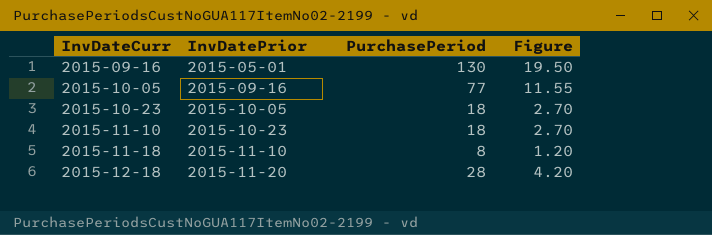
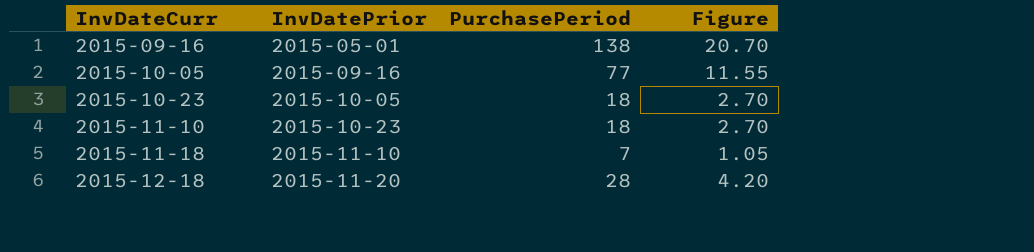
2015-09-16 | PurchasePeriod: 130 -> 138
2015-09-16 | Figure: 19.50 -> 20.70
2015-11-18 | PurchasePeriod: 8 -> 7
2015-11-18 | Figure: 1.20 -> 1.05

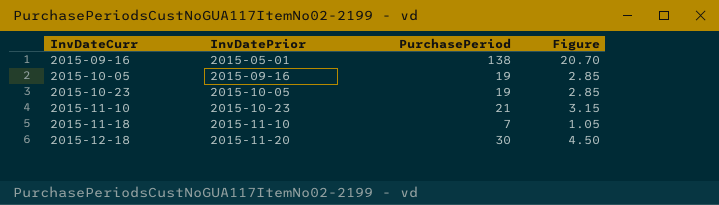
2015-10-05 | PurchasePeriod: 77 -> 19
2015-10-05 | Figure: 11.55 -> 2.85
2015-10-23 | PurchasePeriod: 18 -> 19
2015-10-23 | Figure: 2.70 -> 2.85
2015-11-10 | PurchasePeriod: 18 -> 21
2015-11-10 | Figure: 2.70 -> 3.15
2015-12-18 | PurchasePeriod: 28 -> 30
2015-12-18 | Figure: 4.20 -> 4.50

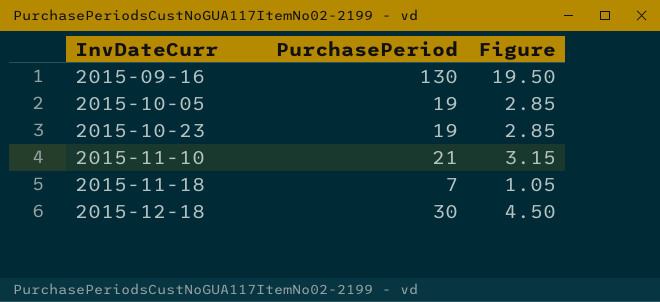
column InvDatePrior | position: 2 -> none
2015-09-16 | PurchasePeriod: 138 -> 130
2015-09-16 | Figure: 20.70 -> 19.50

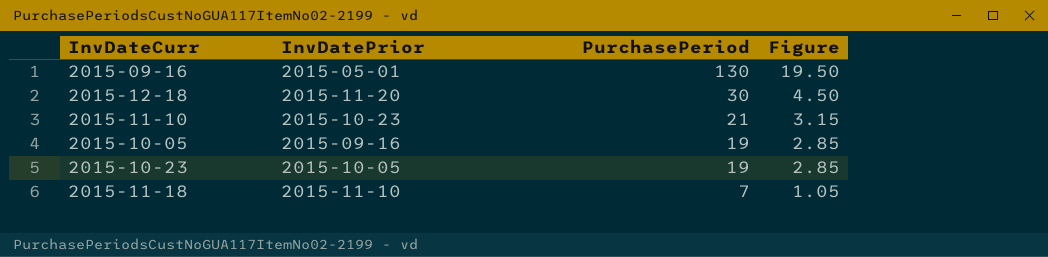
row order: InvDateCurr ascending -> PurchasePeriod descending
column InvDatePrior | position: none -> 2

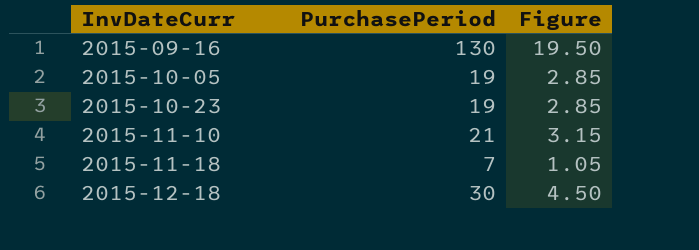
row order: PurchasePeriod descending -> InvDateCurr ascending
column InvDatePrior | position: 2 -> none

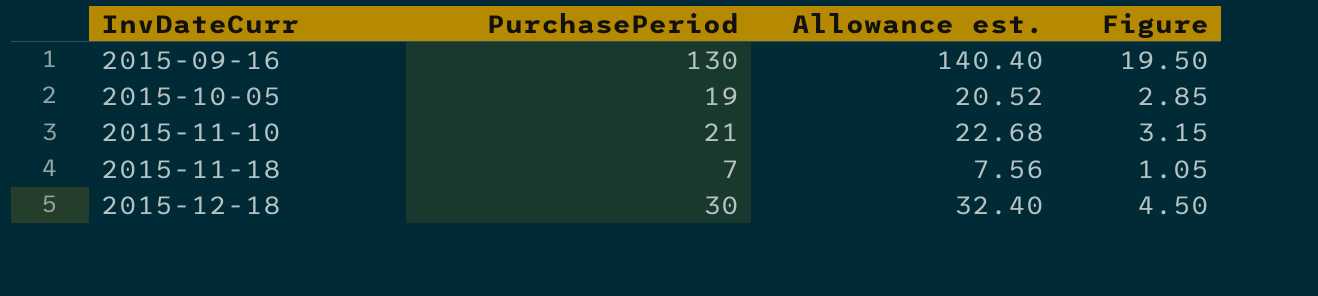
column Allowance est. | formula: none -> [PurchasePeriod] * 1.08
row 2015-10-23: 19 | 2.85 -> none

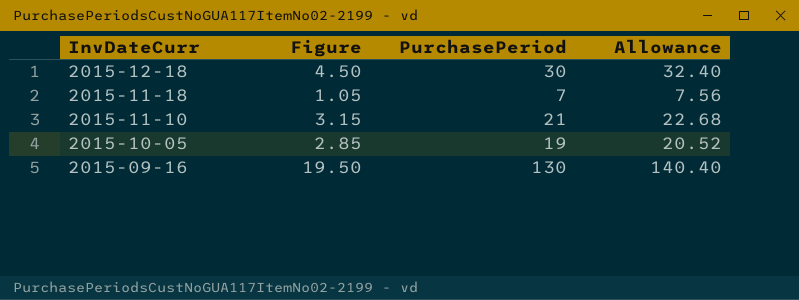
row order: InvDateCurr ascending -> InvDateCurr descending
column Figure | position: 4 -> 2
column name: Allowance est. -> Allowance

